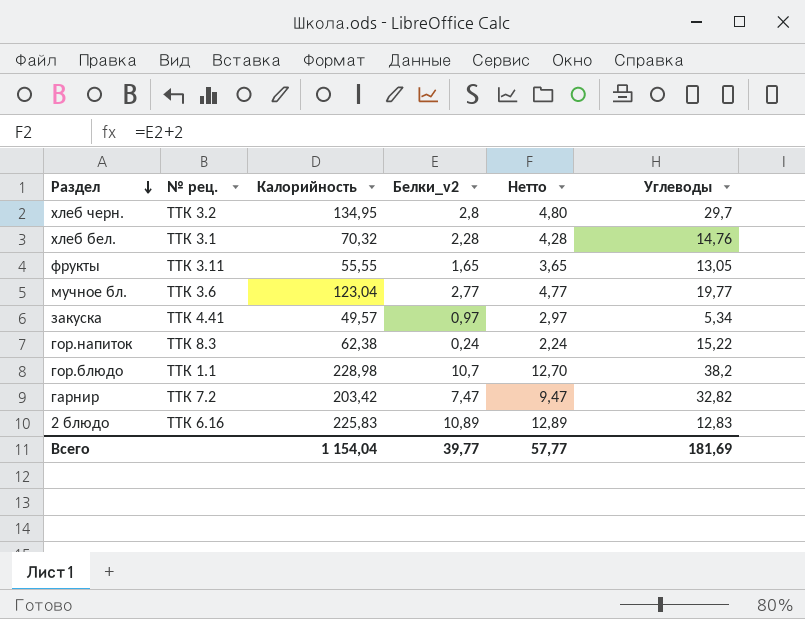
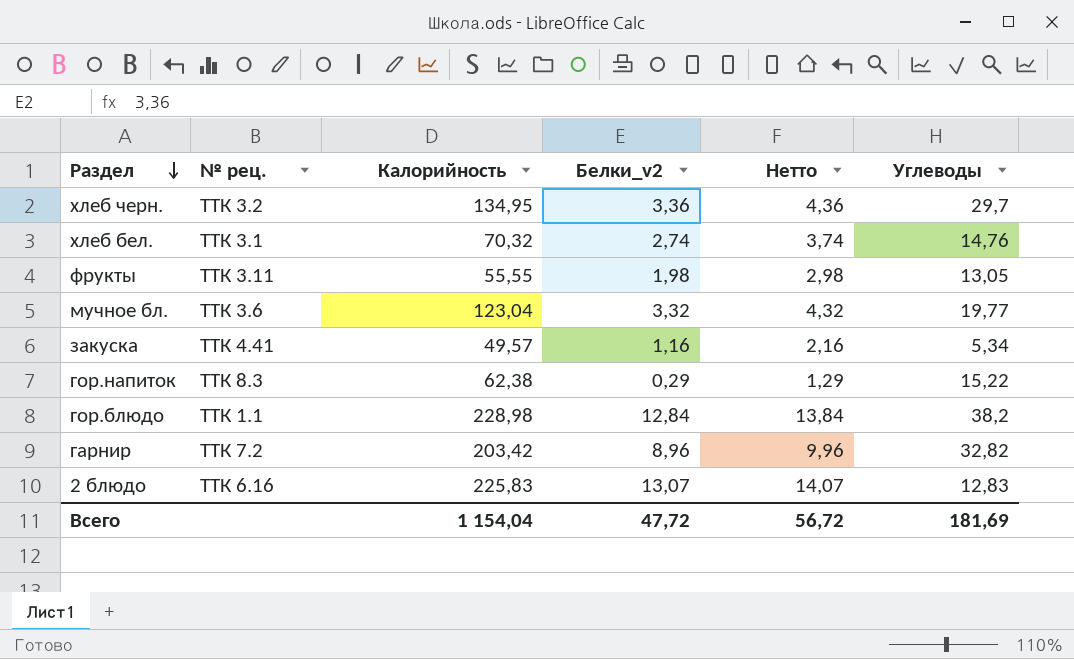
column Нетто | formula: [Белки_v2] + 2 -> [Белки_v2] + 1
хлеб черн. | Белки_v2: 2,8 -> 3,36
хлеб бел. | Белки_v2: 2,28 -> 2,74
фрукты | Белки_v2: 1,65 -> 1,98
мучное бл. | Белки_v2: 2,77 -> 3,32
закуска | Белки_v2: 0,97 -> 1,16
гор.напиток | Белки_v2: 0,24 -> 0,29
гор.блюдо | Белки_v2: 10,7 -> 12,84
гарнир | Белки_v2: 7,47 -> 8,96
2 блюдо | Белки_v2: 10,89 -> 13,07
Всего | Белки_v2: 39,77 -> 47,72
Всего | Нетто: 57,77 -> 56,72

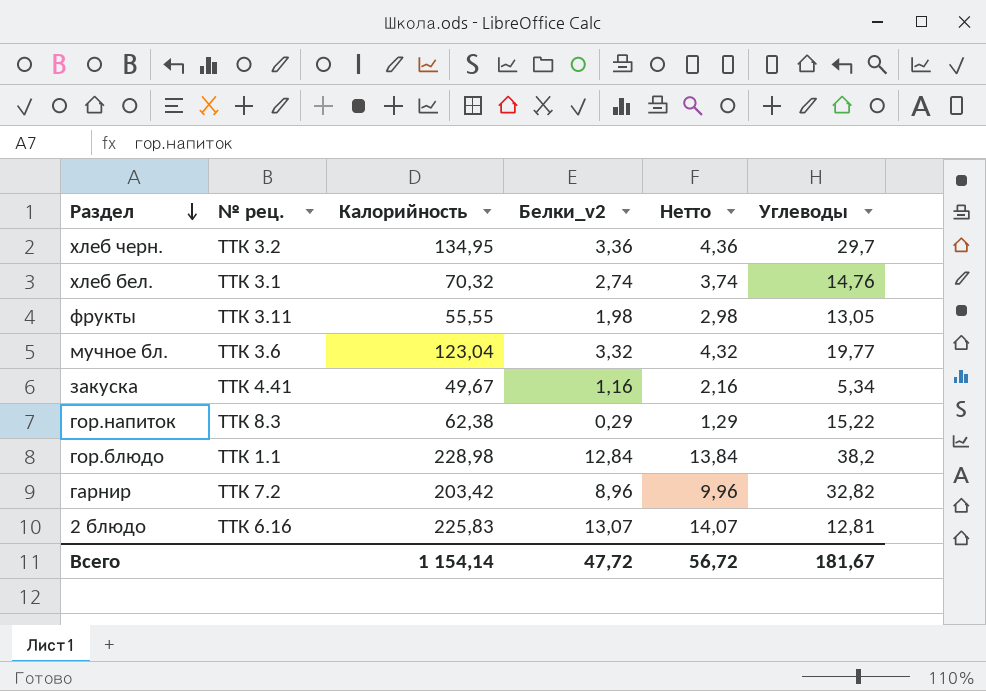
закуска | Калорийность: 49,57 -> 49,67
2 блюдо | Углеводы: 12,83 -> 12,81
Всего | Калорийность: 1 154,04 -> 1 154,14
Всего | Углеводы: 181,69 -> 181,67

